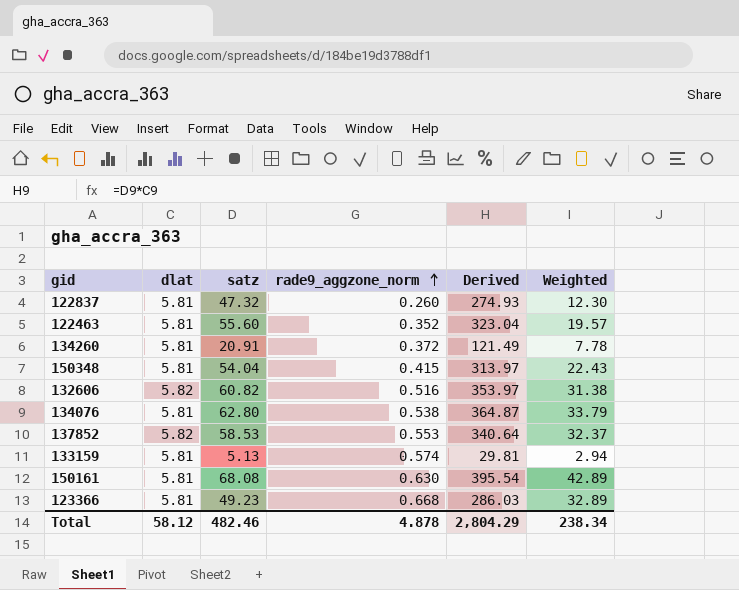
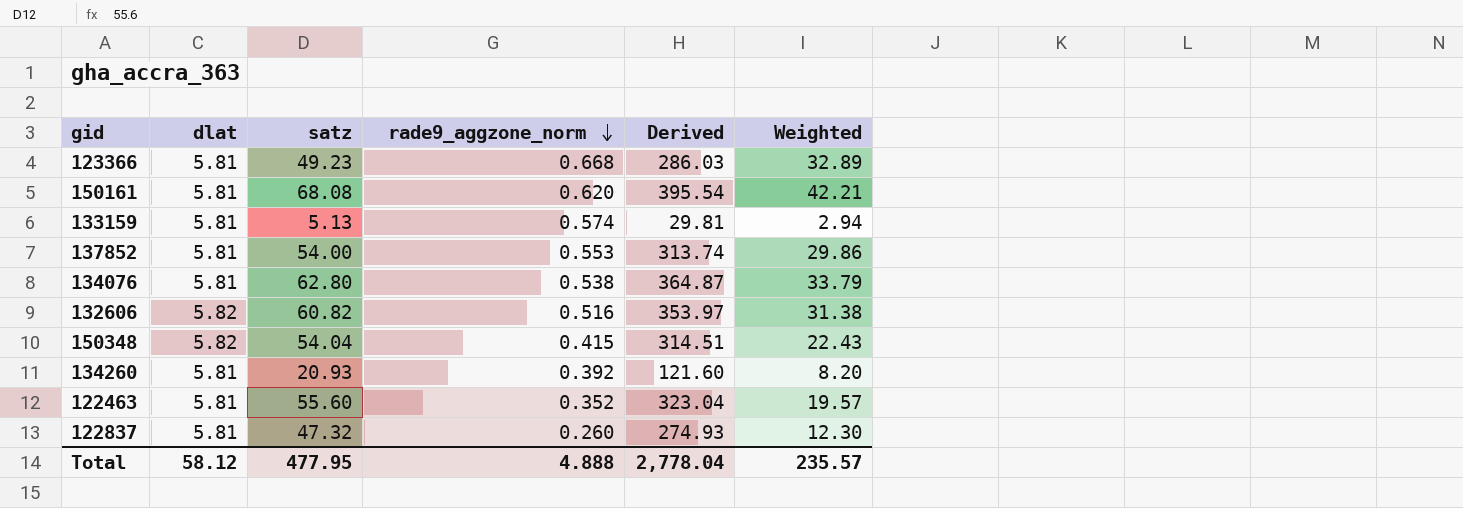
row order: rade9_aggzone_norm ascending -> rade9_aggzone_norm descending
150161 | rade9_aggzone_norm: 0.630 -> 0.620
150161 | Weighted: 42.89 -> 42.21
137852 | dlat: 5.82 -> 5.81
137852 | satz: 58.53 -> 54.00
137852 | Derived: 340.64 -> 313.74
137852 | Weighted: 32.37 -> 29.86
150348 | dlat: 5.81 -> 5.82
150348 | Derived: 313.97 -> 314.51
134260 | satz: 20.91 -> 20.93
134260 | rade9_aggzone_norm: 0.372 -> 0.392
134260 | Derived: 121.49 -> 121.60
134260 | Weighted: 7.78 -> 8.20
Total | satz: 482.46 -> 477.95
Total | rade9_aggzone_norm: 4.878 -> 4.888
Total | Derived: 2,804.29 -> 2,778.04
Total | Weighted: 238.34 -> 235.57

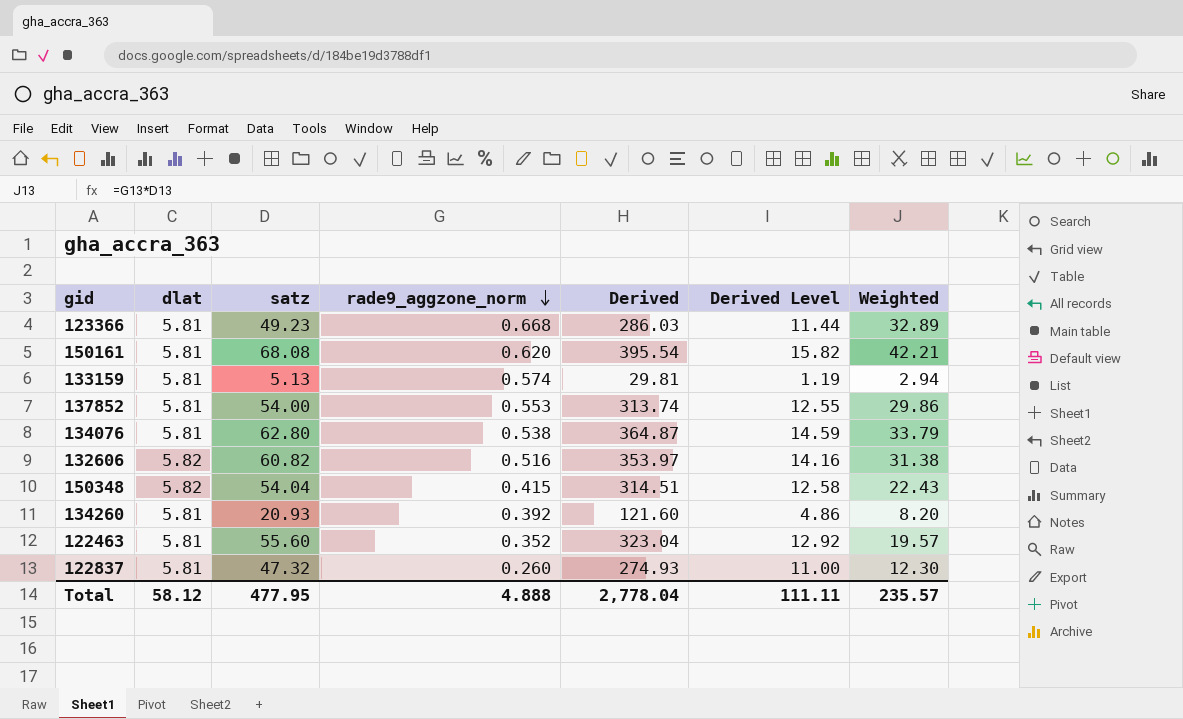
column Derived Level | formula: none -> [Derived] * 0.04

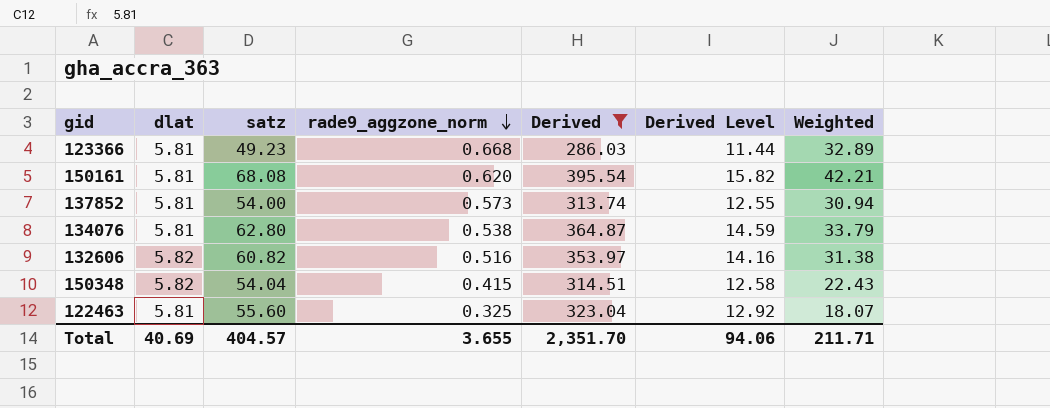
filter: none -> Derived >= 286.03
137852 | rade9_aggzone_norm: 0.553 -> 0.573
137852 | Weighted: 29.86 -> 30.94
122463 | rade9_aggzone_norm: 0.352 -> 0.325
122463 | Weighted: 19.57 -> 18.07
Total | dlat: 58.12 -> 40.69
Total | satz: 477.95 -> 404.57
Total | rade9_aggzone_norm: 4.888 -> 3.655
Total | Derived: 2,778.04 -> 2,351.70
Total | Derived Level: 111.11 -> 94.06
Total | Weighted: 235.57 -> 211.71

